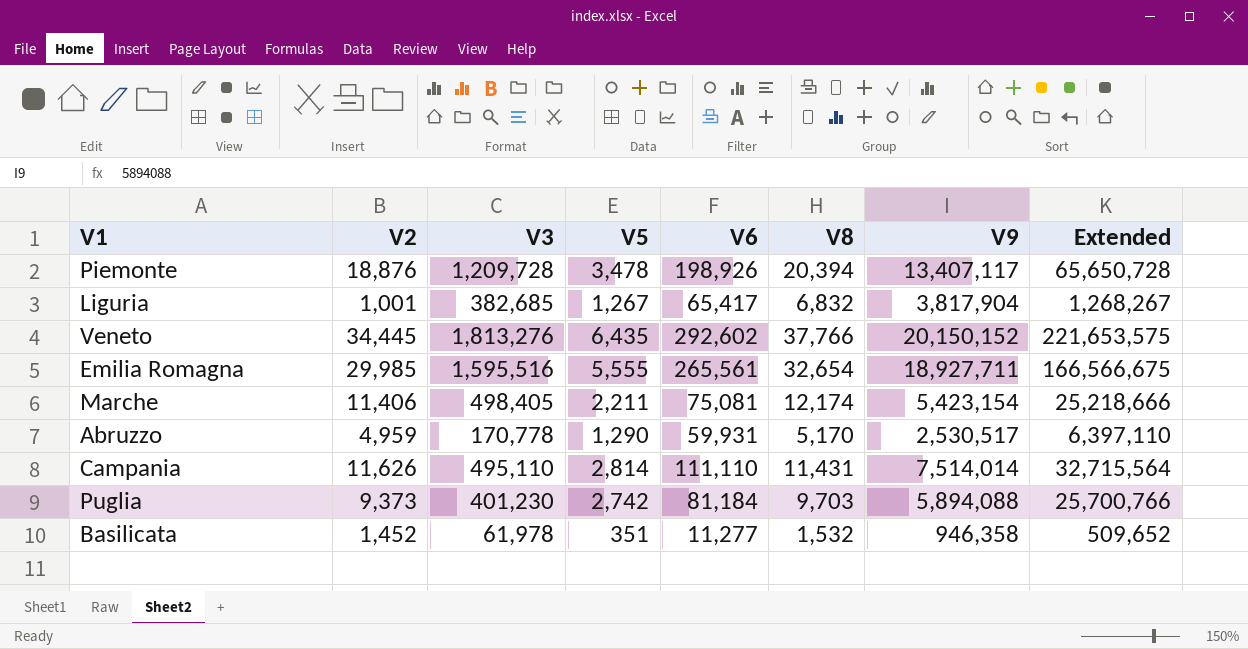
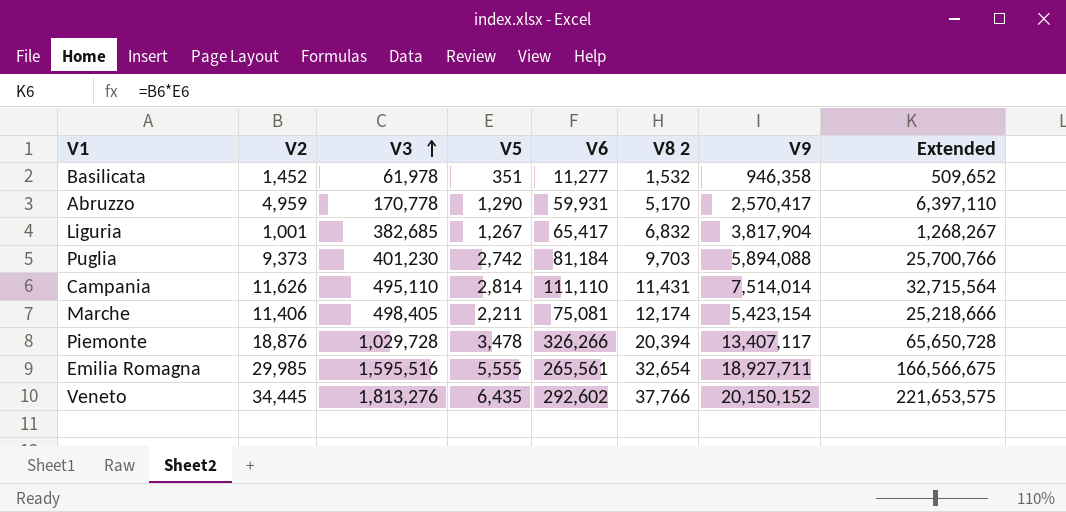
row order: none -> V3 ascending
column name: V8 -> V8 2
Abruzzo | V9: 2,530,517 -> 2,570,417
Piemonte | V3: 1,209,728 -> 1,029,728
Piemonte | V6: 198,926 -> 326,266

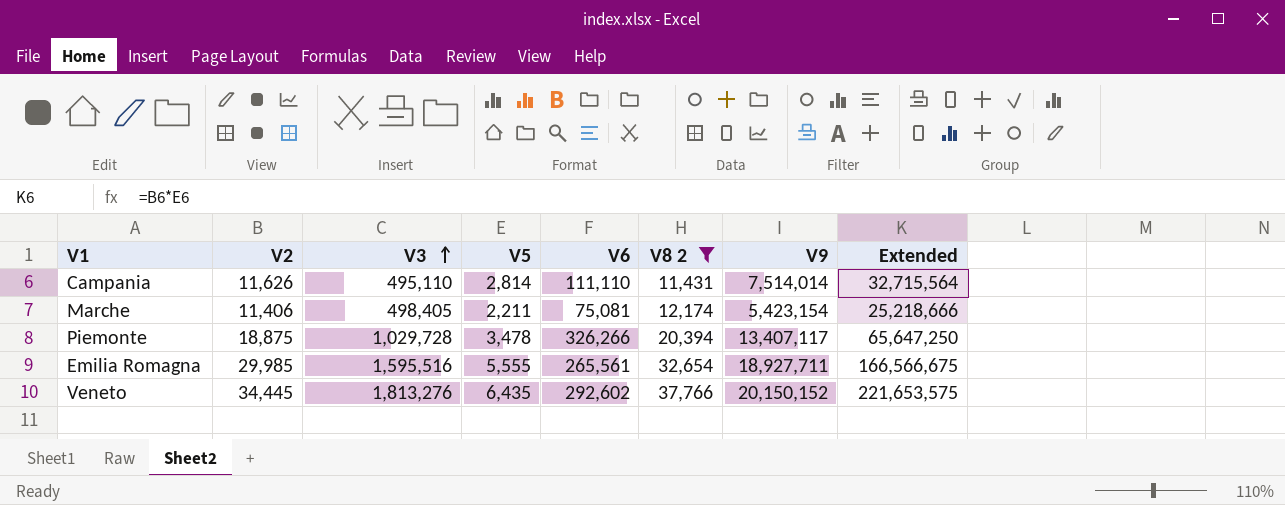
filter: none -> V8 2 >= 11,431
Piemonte | V2: 18,876 -> 18,875
Piemonte | Extended: 65,650,728 -> 65,647,250

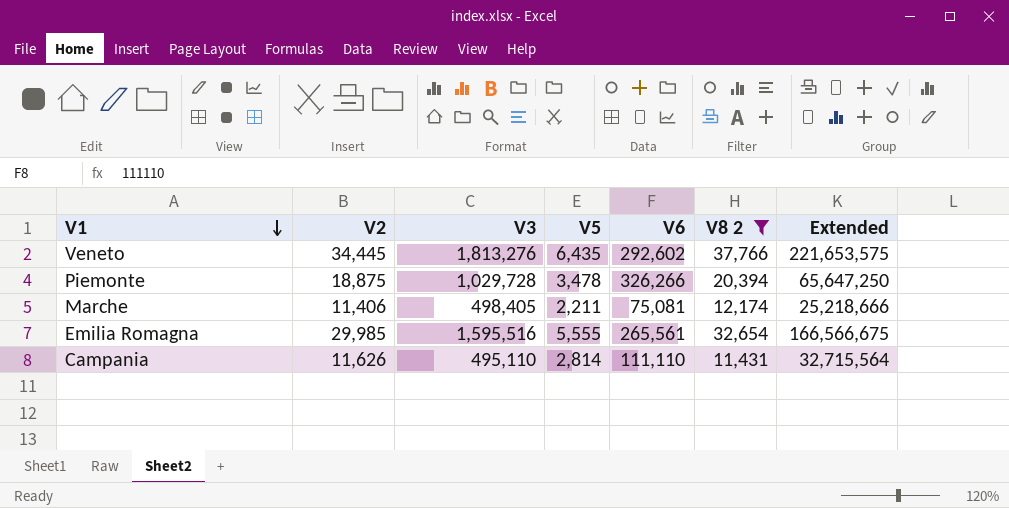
row order: V3 ascending -> V1 descending
column V9 | position: 7 -> none

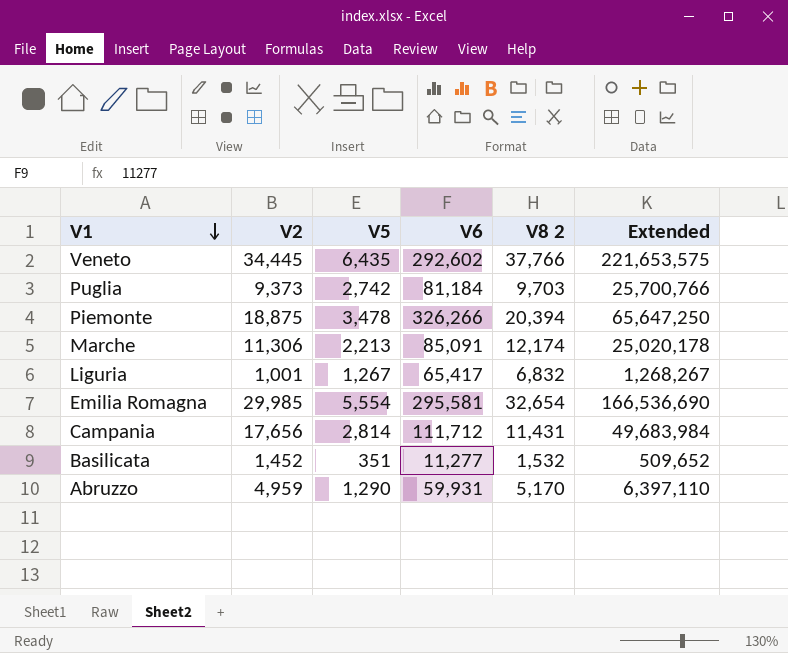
filter: V8 2 >= 11,431 -> none
column V3 | position: 3 -> none
Marche | V2: 11,406 -> 11,306
Marche | V5: 2,211 -> 2,213
Marche | V6: 75,081 -> 85,091
Marche | Extended: 25,218,666 -> 25,020,178
Emilia Romagna | V5: 5,555 -> 5,554
Emilia Romagna | V6: 265,561 -> 295,581
Emilia Romagna | Extended: 166,566,675 -> 166,536,690
Campania | V2: 11,626 -> 17,656
Campania | V6: 111,110 -> 111,712
Campania | Extended: 32,715,564 -> 49,683,984

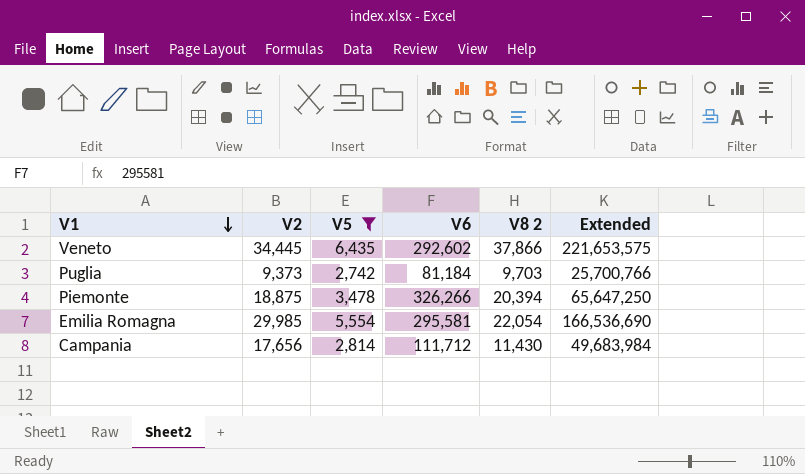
filter: none -> V5 >= 2,742
Veneto | V8 2: 37,766 -> 37,866
Emilia Romagna | V8 2: 32,654 -> 22,054
Campania | V8 2: 11,431 -> 11,430

